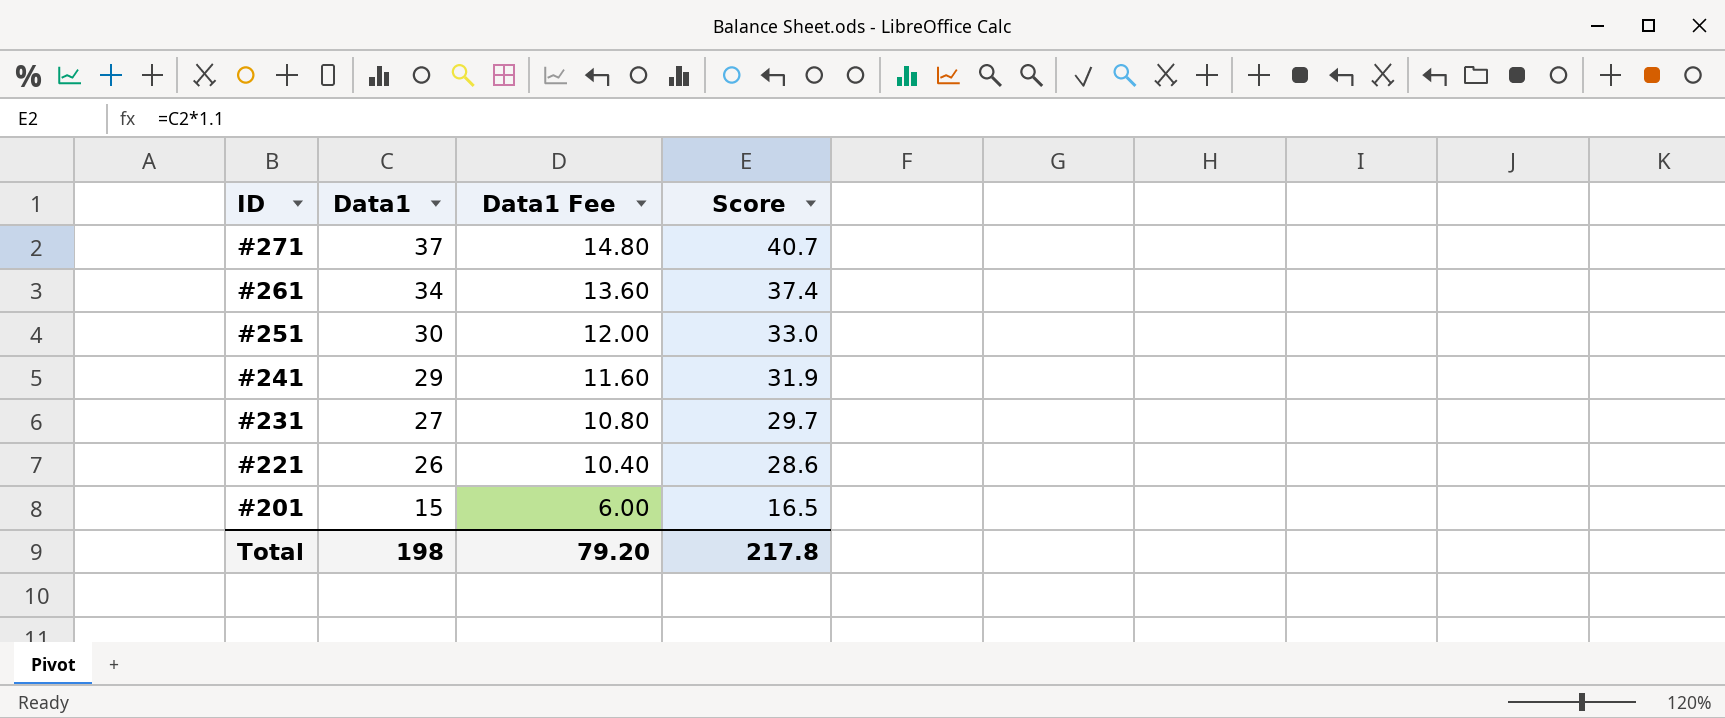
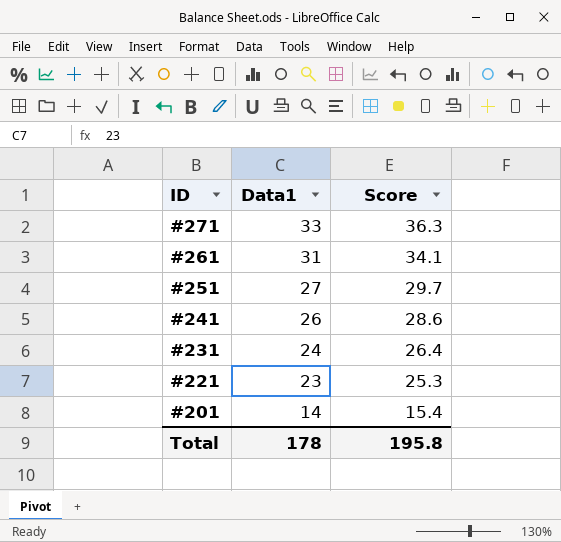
column Data1 Fee | formula: [Data1] * 0.4 -> none
#271 | Data1: 37 -> 33
#271 | Score: 40.7 -> 36.3
#261 | Data1: 34 -> 31
#261 | Score: 37.4 -> 34.1
#251 | Data1: 30 -> 27
#251 | Score: 33.0 -> 29.7
#241 | Data1: 29 -> 26
#241 | Score: 31.9 -> 28.6
#231 | Data1: 27 -> 24
#231 | Score: 29.7 -> 26.4
#221 | Data1: 26 -> 23
#221 | Score: 28.6 -> 25.3
#201 | Data1: 15 -> 14
#201 | Score: 16.5 -> 15.4
Total | Data1: 198 -> 178
Total | Score: 217.8 -> 195.8

